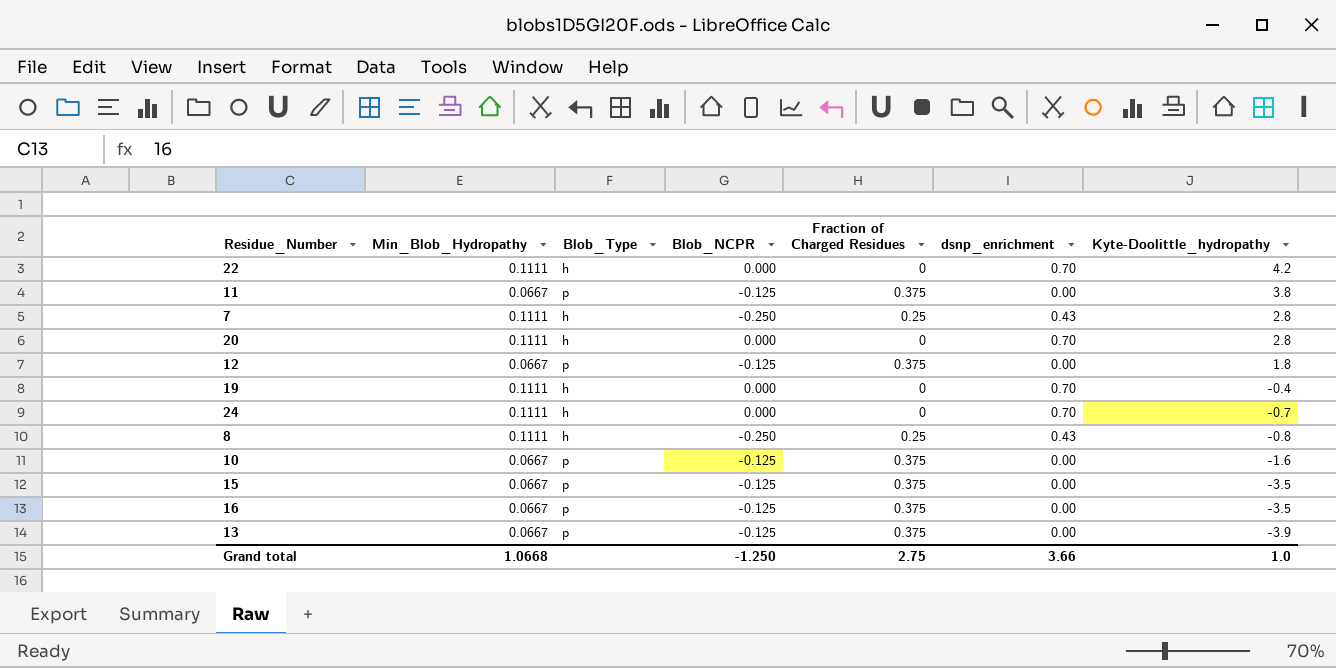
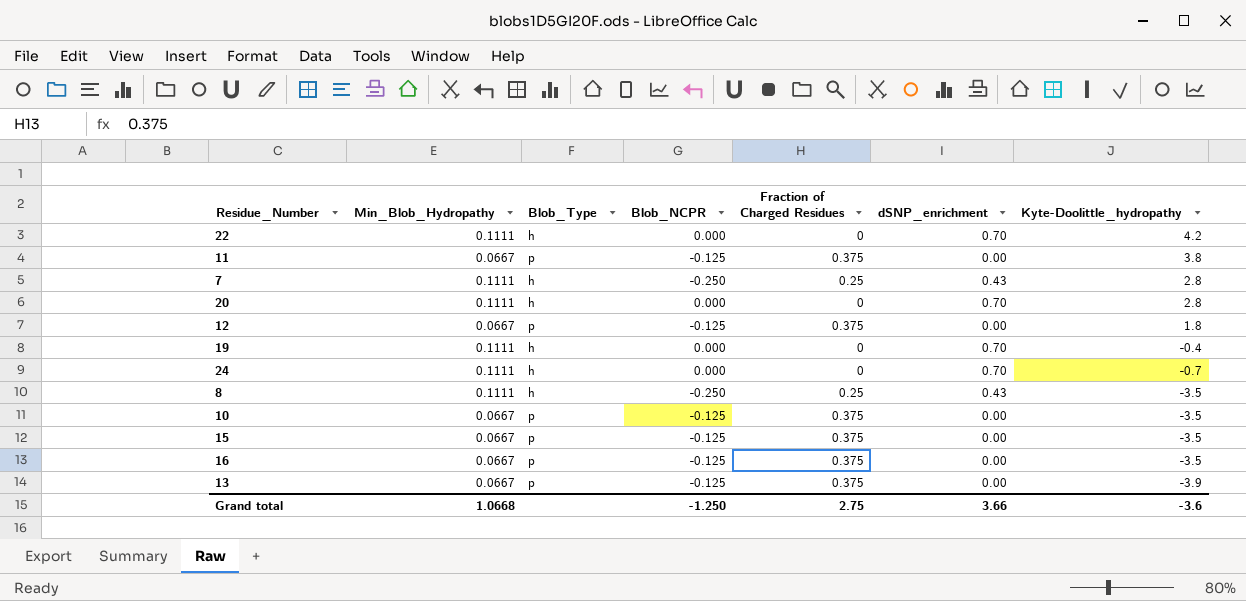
column name: dsnp_enrichment -> dSNP_enrichment
8 | Kyte-Doolittle_hydropathy: -0.8 -> -3.5
10 | Kyte-Doolittle_hydropathy: -1.6 -> -3.5
Grand total | Kyte-Doolittle_hydropathy: 1.0 -> -3.6

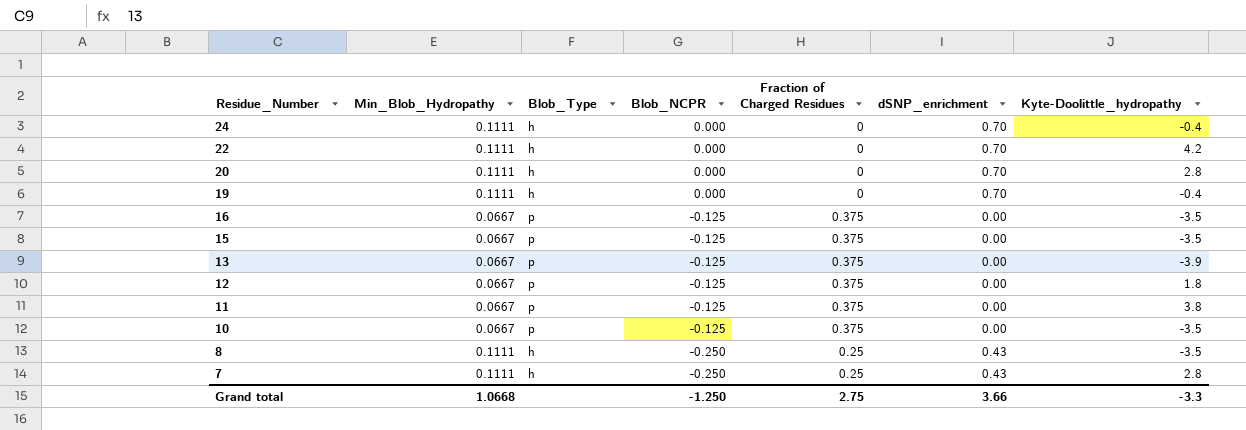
row order: Kyte-Doolittle_hydropathy descending -> Residue_Number descending
24 | Kyte-Doolittle_hydropathy: -0.7 -> -0.4
Grand total | Kyte-Doolittle_hydropathy: -3.6 -> -3.3

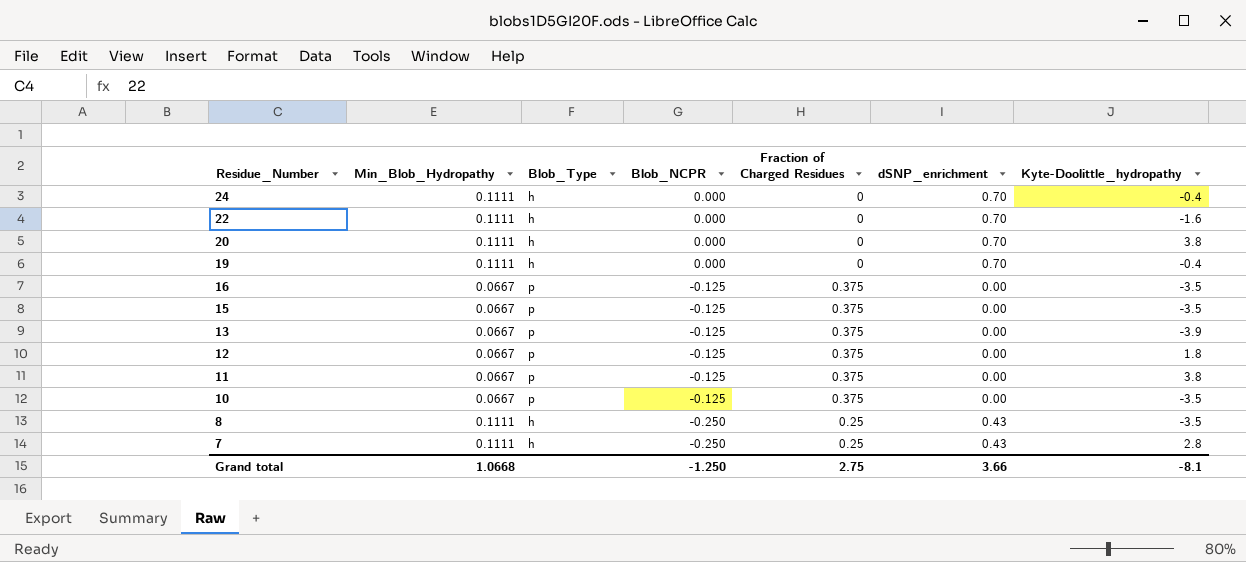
22 | Kyte-Doolittle_hydropathy: 4.2 -> -1.6
20 | Kyte-Doolittle_hydropathy: 2.8 -> 3.8
Grand total | Kyte-Doolittle_hydropathy: -3.3 -> -8.1

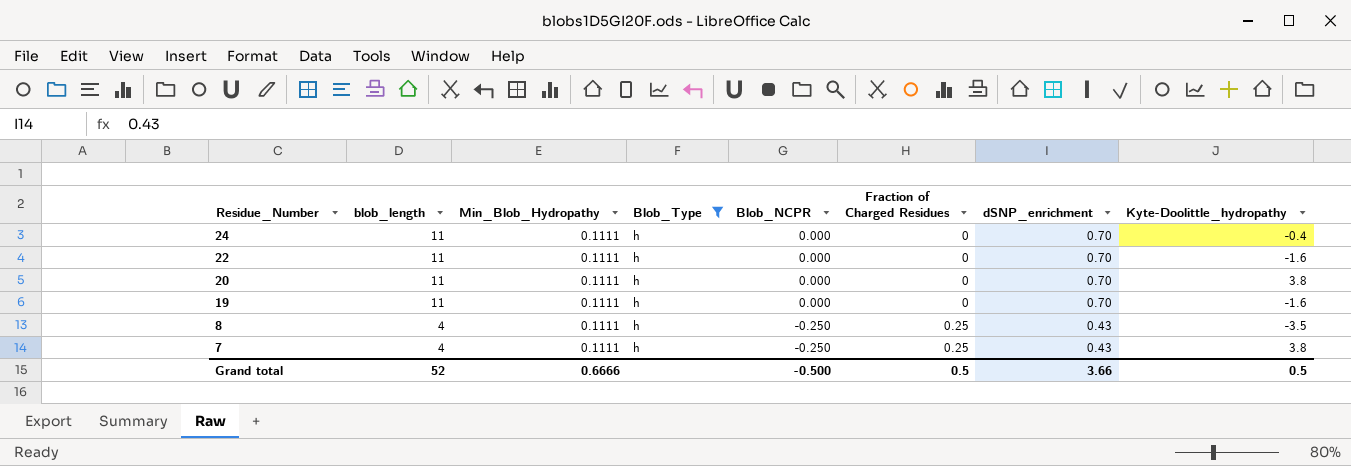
filter: none -> Blob_Type = h
column blob_length | position: none -> 2
19 | Kyte-Doolittle_hydropathy: -0.4 -> -1.6
7 | Kyte-Doolittle_hydropathy: 2.8 -> 3.8
Grand total | Min_Blob_Hydropathy: 1.0668 -> 0.6666
Grand total | Blob_NCPR: -1.250 -> -0.500
Grand total | Fraction of Charged Residues: 2.75 -> 0.5
Grand total | Kyte-Doolittle_hydropathy: -8.1 -> 0.5

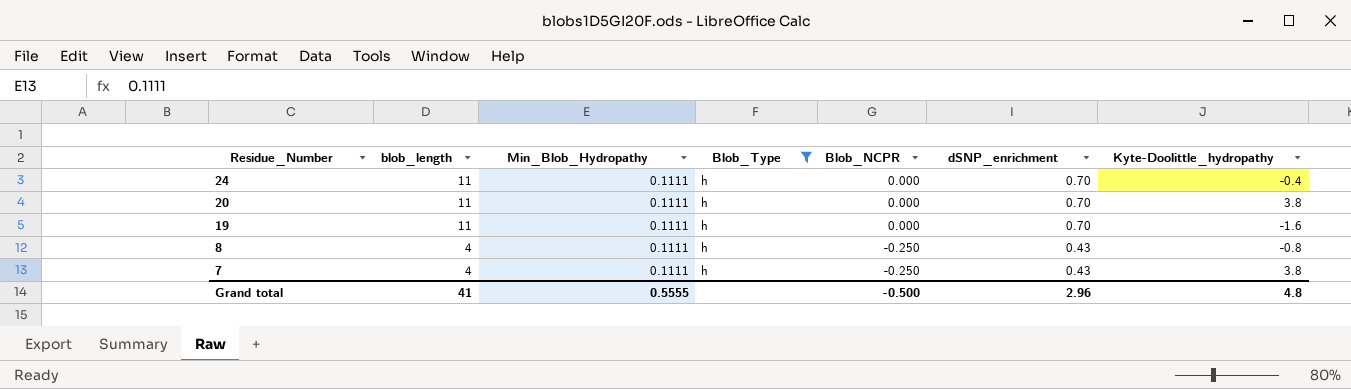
column Fraction of Charged Residues | position: 6 -> none
row 22: 11 | 0.1111 | h | 0.000 | 0 | 0.70 | -1.6 -> none
8 | Kyte-Doolittle_hydropathy: -3.5 -> -0.8
Grand total | blob_length: 52 -> 41
Grand total | Min_Blob_Hydropathy: 0.6666 -> 0.5555
Grand total | dSNP_enrichment: 3.66 -> 2.96
Grand total | Kyte-Doolittle_hydropathy: 0.5 -> 4.8

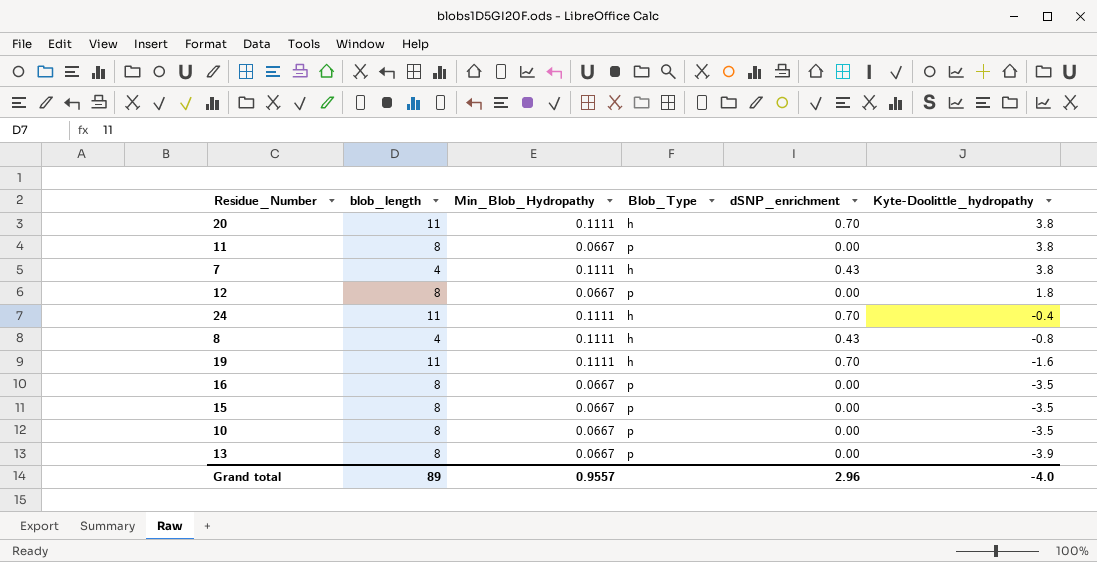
filter: Blob_Type = h -> none
row order: Residue_Number descending -> Kyte-Doolittle_hydropathy descending
column Blob_NCPR | position: 5 -> none
Grand total | blob_length: 41 -> 89
Grand total | Min_Blob_Hydropathy: 0.5555 -> 0.9557
Grand total | Kyte-Doolittle_hydropathy: 4.8 -> -4.0

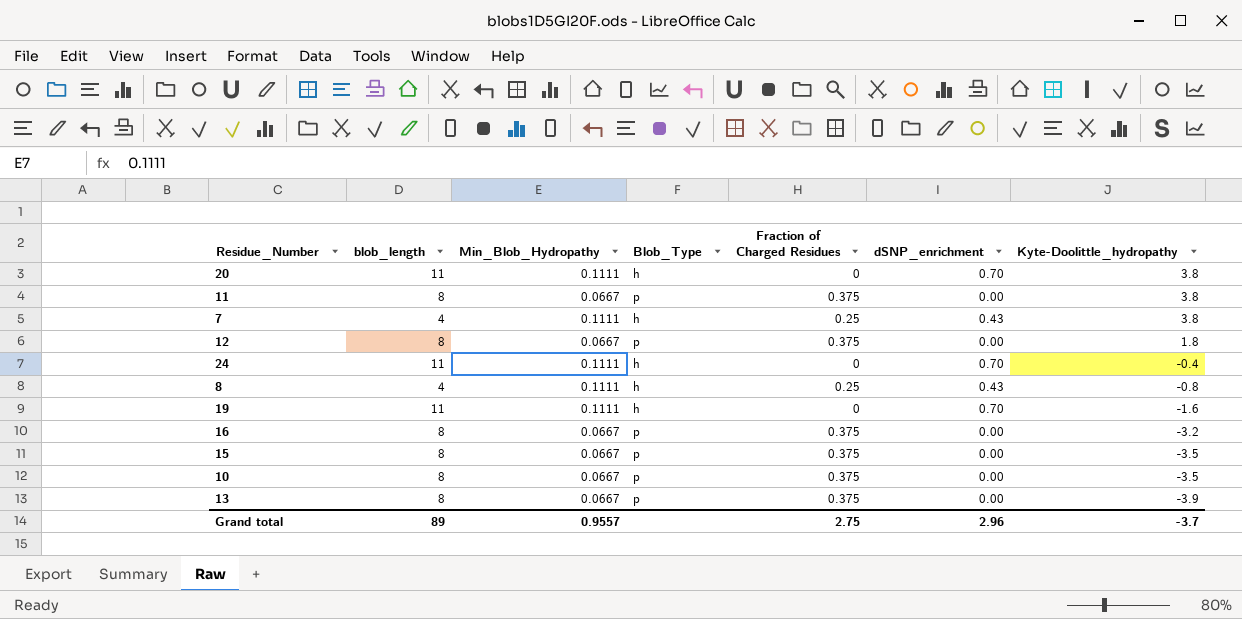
column Fraction of Charged Residues | position: none -> 5
16 | Kyte-Doolittle_hydropathy: -3.5 -> -3.2
Grand total | Kyte-Doolittle_hydropathy: -4.0 -> -3.7

